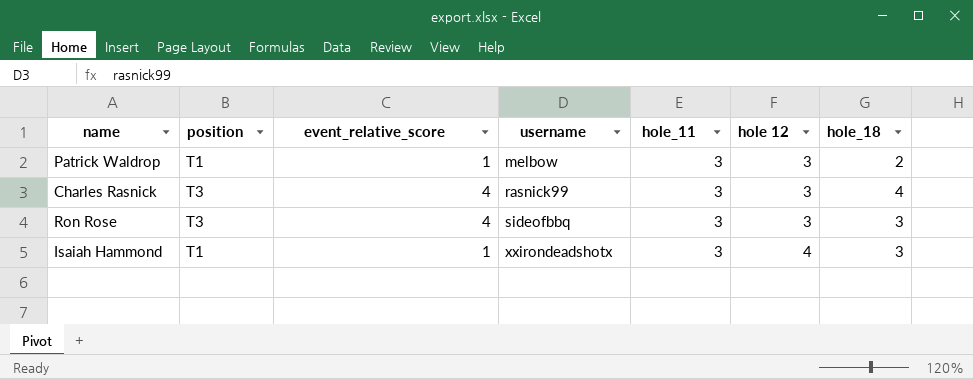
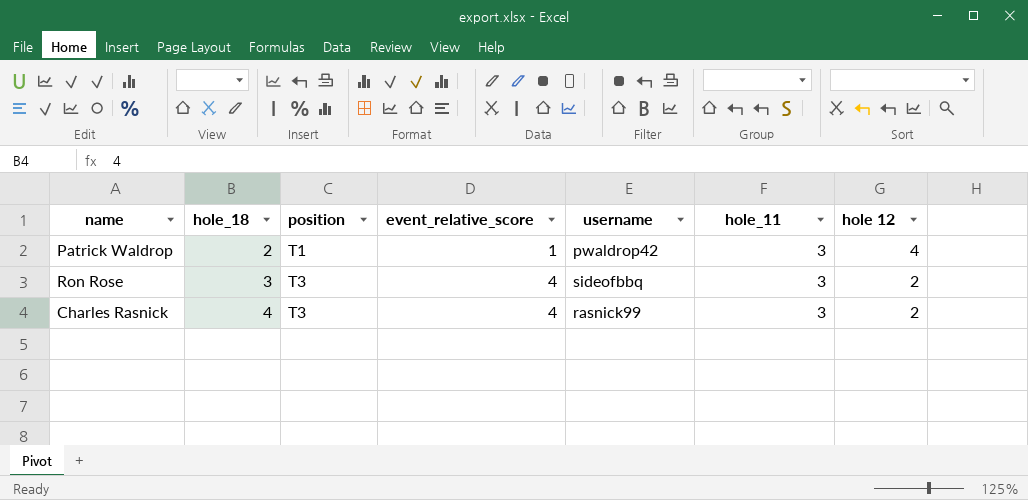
row order: username ascending -> hole_18 ascending
column hole_18 | position: 7 -> 2
row Isaiah Hammond: T1 | 1 | xxirondeadshotx | 3 | 4 | 3 -> none
Patrick Waldrop | username: melbow -> pwaldrop42
Patrick Waldrop | hole 12: 3 -> 4
Ron Rose | hole 12: 3 -> 2
Charles Rasnick | hole 12: 3 -> 2

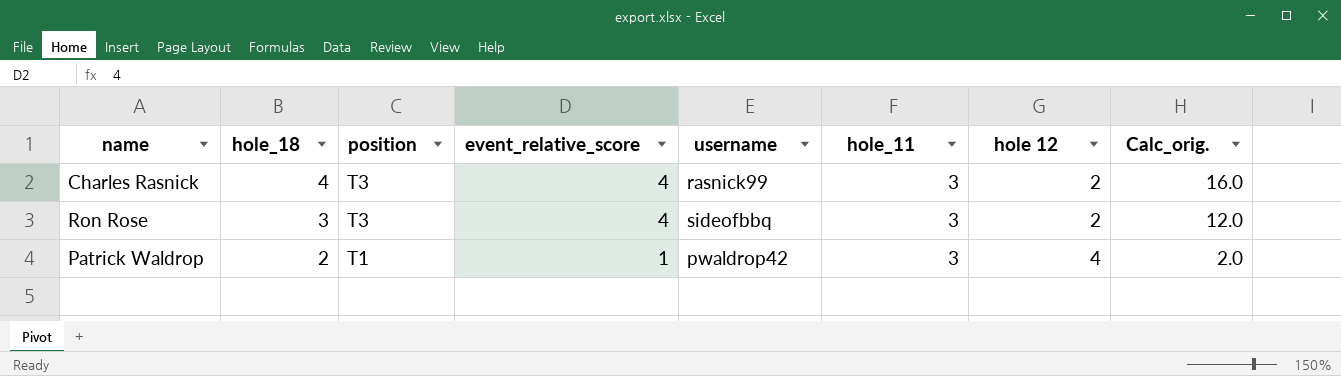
row order: hole_18 ascending -> hole_18 descending
column Calc_orig. | formula: none -> [hole_18] * [event_relative_score]

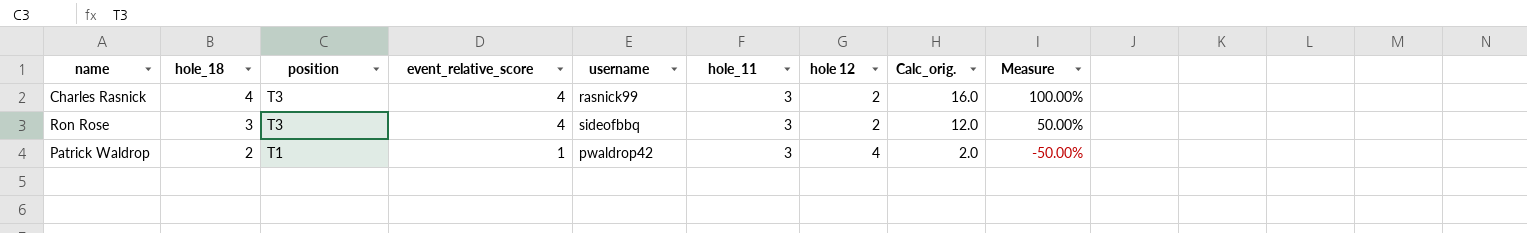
column Measure | formula: none -> ([hole_18] - [hole 12]) / [hole 12]

